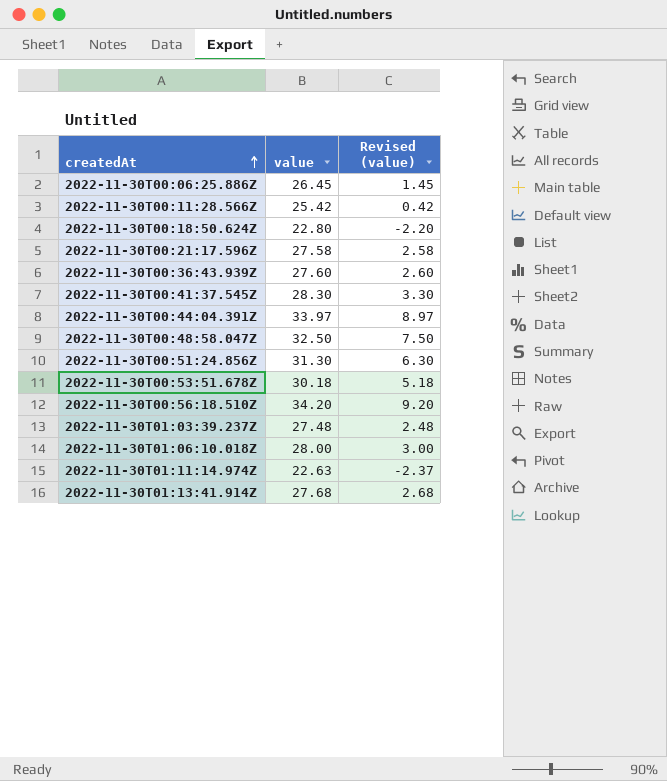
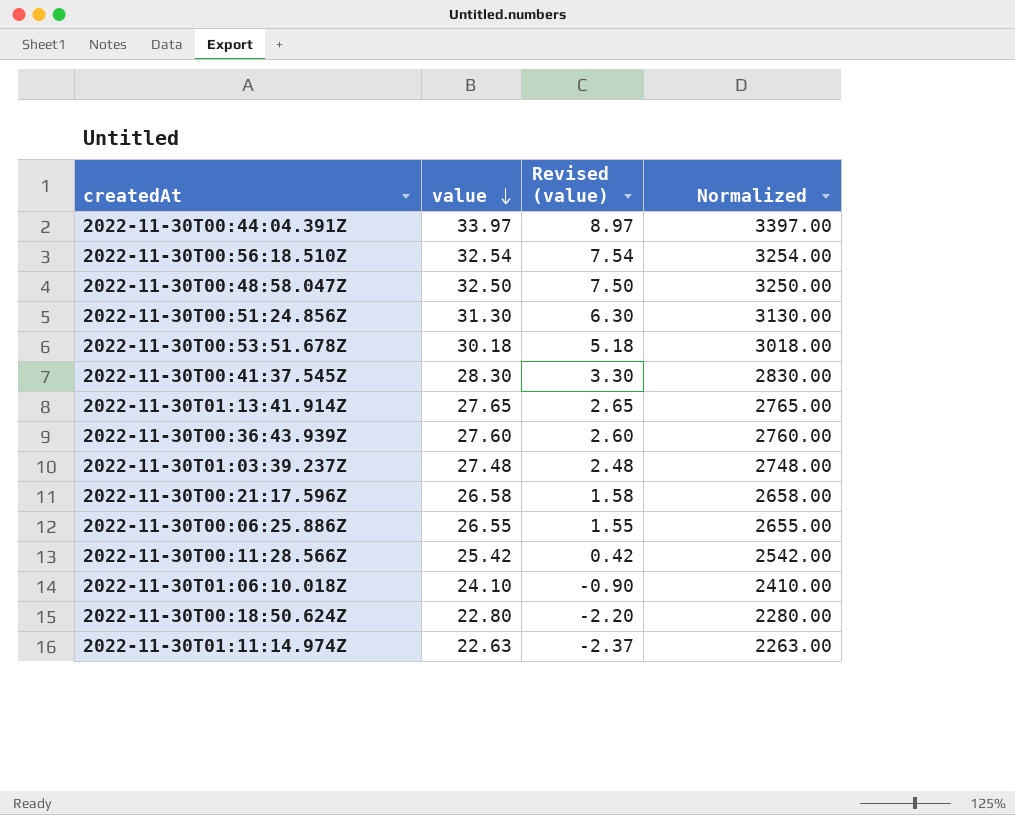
row order: createdAt ascending -> value descending
column Normalized | formula: none -> [value] * 100
2022-11-30T00:56:18.510Z | value: 34.20 -> 32.54
2022-11-30T00:56:18.510Z | Revised (value): 9.20 -> 7.54
2022-11-30T01:13:41.914Z | value: 27.68 -> 27.65
2022-11-30T01:13:41.914Z | Revised (value): 2.68 -> 2.65
2022-11-30T00:21:17.596Z | value: 27.58 -> 26.58
2022-11-30T00:21:17.596Z | Revised (value): 2.58 -> 1.58
2022-11-30T00:06:25.886Z | value: 26.45 -> 26.55
2022-11-30T00:06:25.886Z | Revised (value): 1.45 -> 1.55
2022-11-30T01:06:10.018Z | value: 28.00 -> 24.10
2022-11-30T01:06:10.018Z | Revised (value): 3.00 -> -0.90

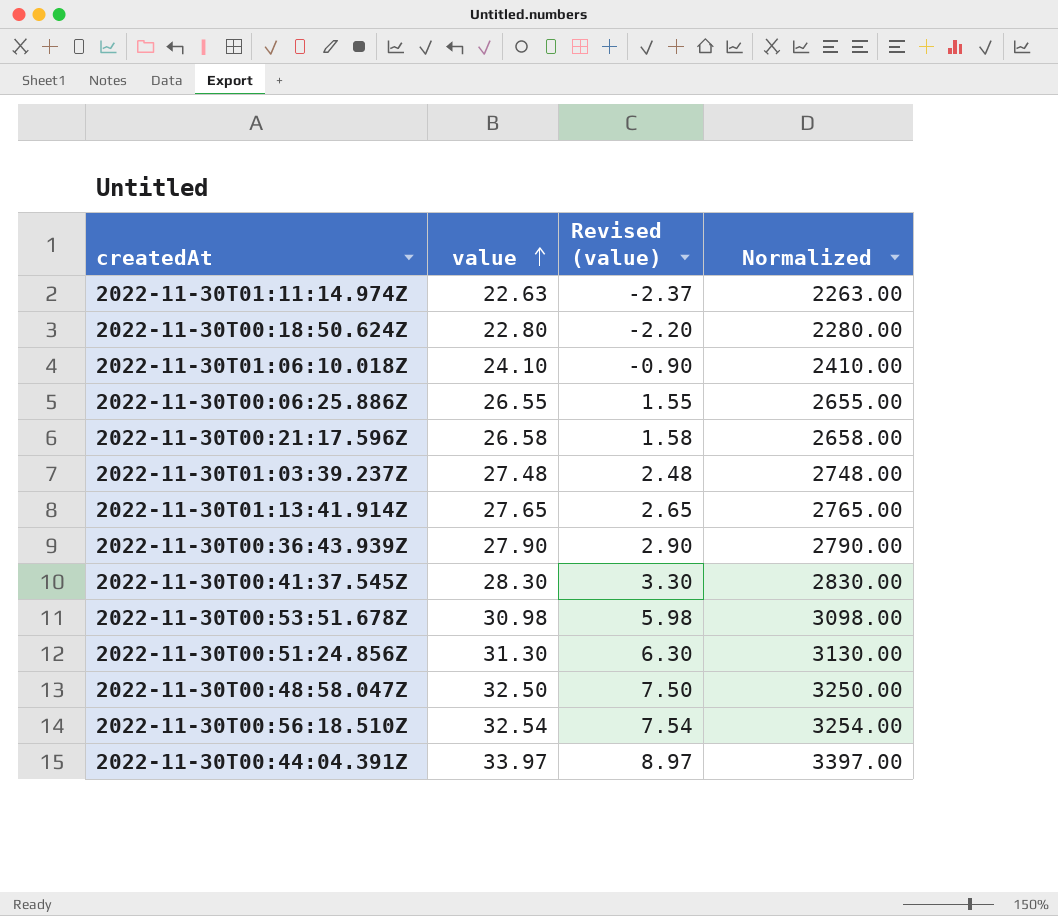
row order: value descending -> value ascending
row 2022-11-30T00:11:28.566Z: 25.42 | 0.42 | 2542.00 -> none
2022-11-30T00:36:43.939Z | value: 27.60 -> 27.90
2022-11-30T00:36:43.939Z | Revised (value): 2.60 -> 2.90
2022-11-30T00:36:43.939Z | Normalized: 2760.00 -> 2790.00
2022-11-30T00:53:51.678Z | value: 30.18 -> 30.98
2022-11-30T00:53:51.678Z | Revised (value): 5.18 -> 5.98
2022-11-30T00:53:51.678Z | Normalized: 3018.00 -> 3098.00

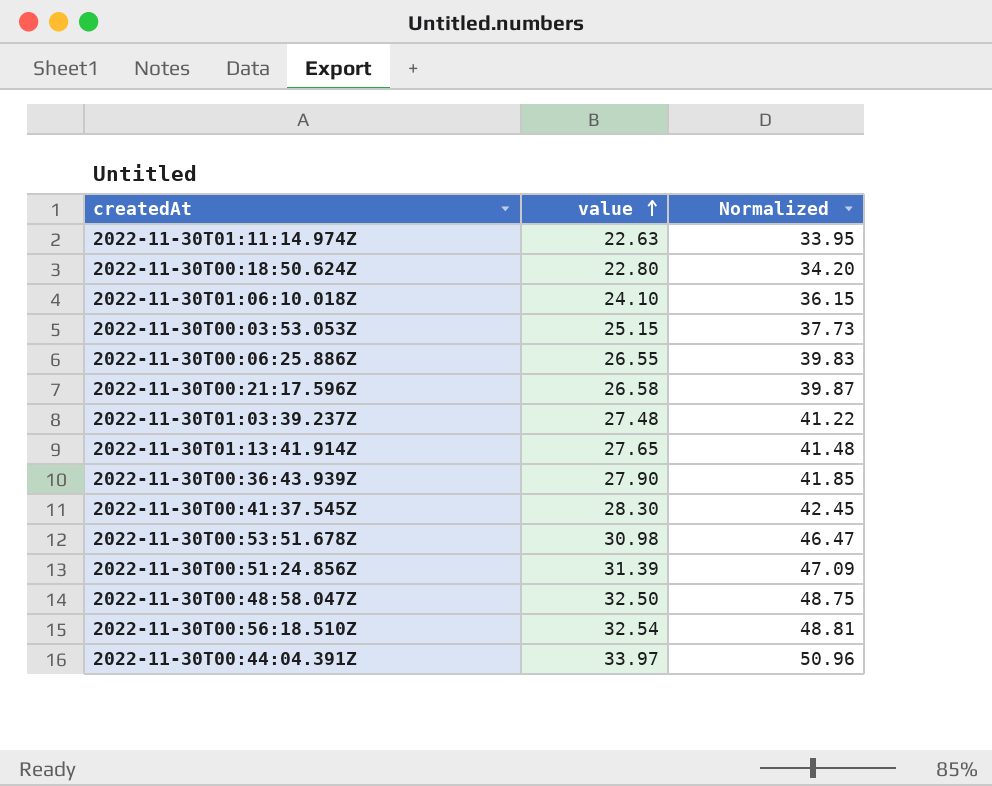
column Revised (value) | formula: [value] - 25 -> none
column Normalized | formula: [value] * 100 -> [value] * 1.5
row 2022-11-30T00:03:53.053Z: none -> 25.15 | 37.73
2022-11-30T00:51:24.856Z | value: 31.30 -> 31.39

